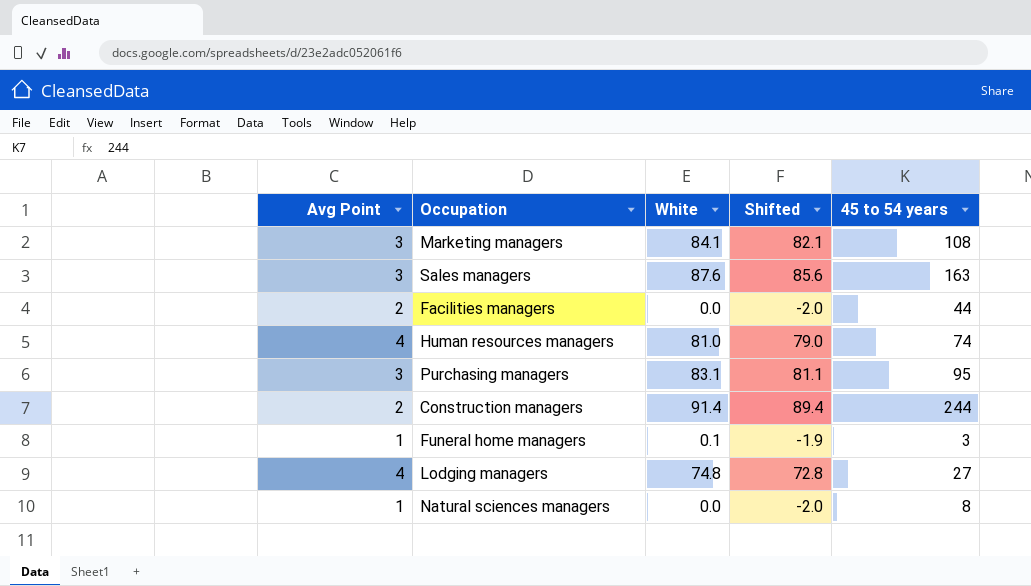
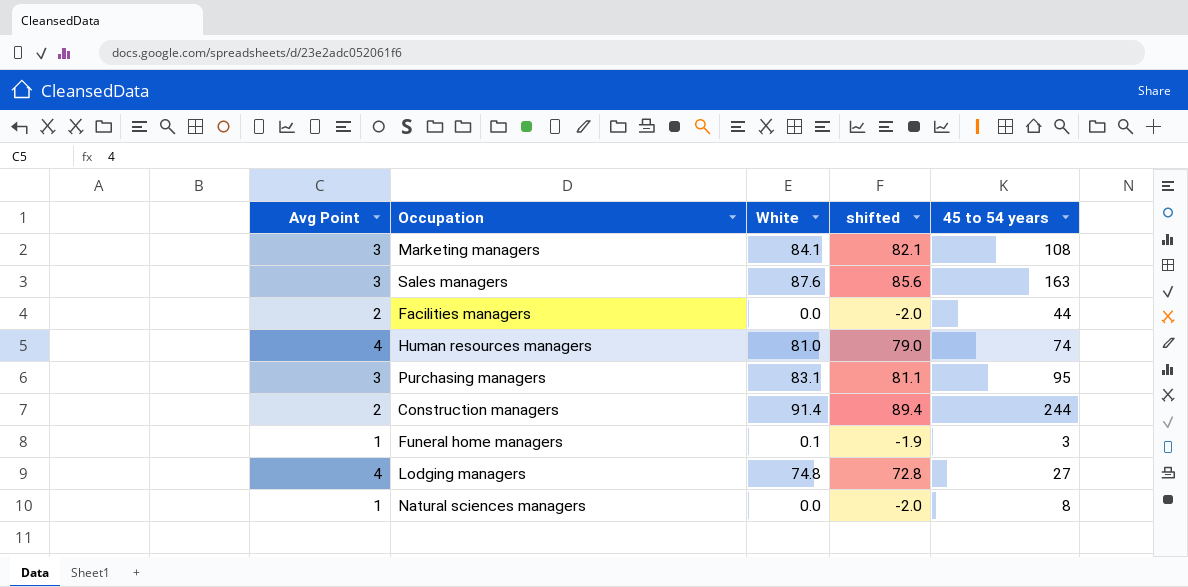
column name: Shifted -> shifted

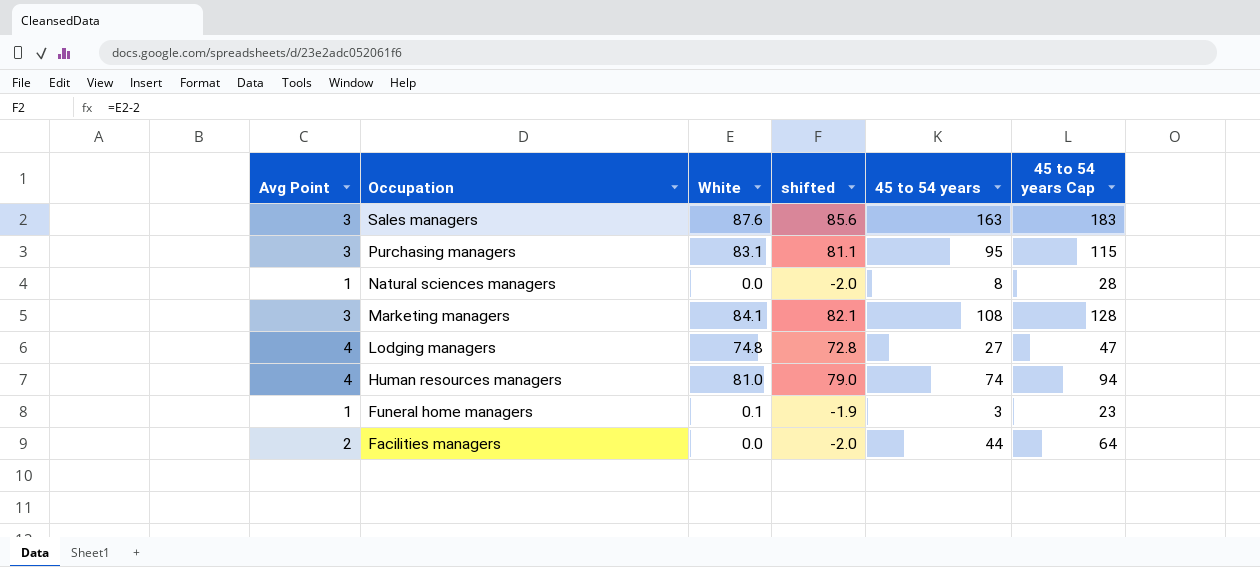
row order: none -> Occupation descending
column 45 to 54 years Cap | formula: none -> [45 to 54 years] + 20
row Construction managers: 2 | 91.4 | 89.4 | 244 -> none

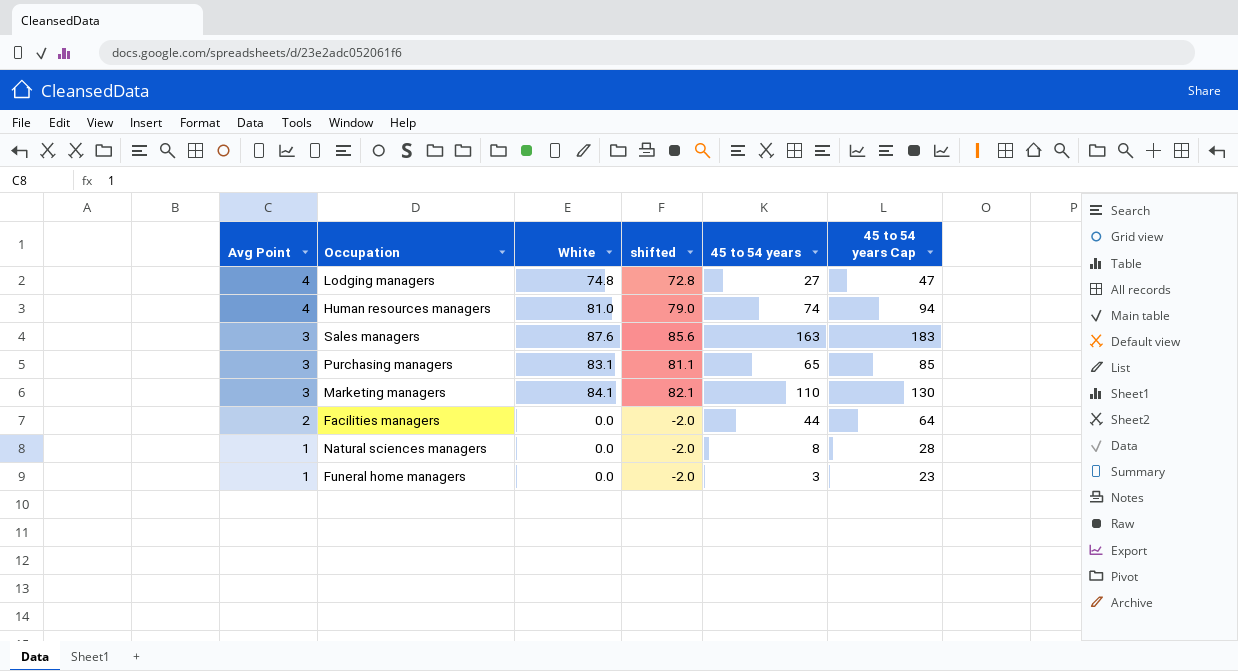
row order: Occupation descending -> Avg Point descending
Purchasing managers | 45 to 54 years: 95 -> 65
Purchasing managers | 45 to 54 years Cap: 115 -> 85
Marketing managers | 45 to 54 years: 108 -> 110
Marketing managers | 45 to 54 years Cap: 128 -> 130
Funeral home managers | White: 0.1 -> 0.0
Funeral home managers | shifted: -1.9 -> -2.0

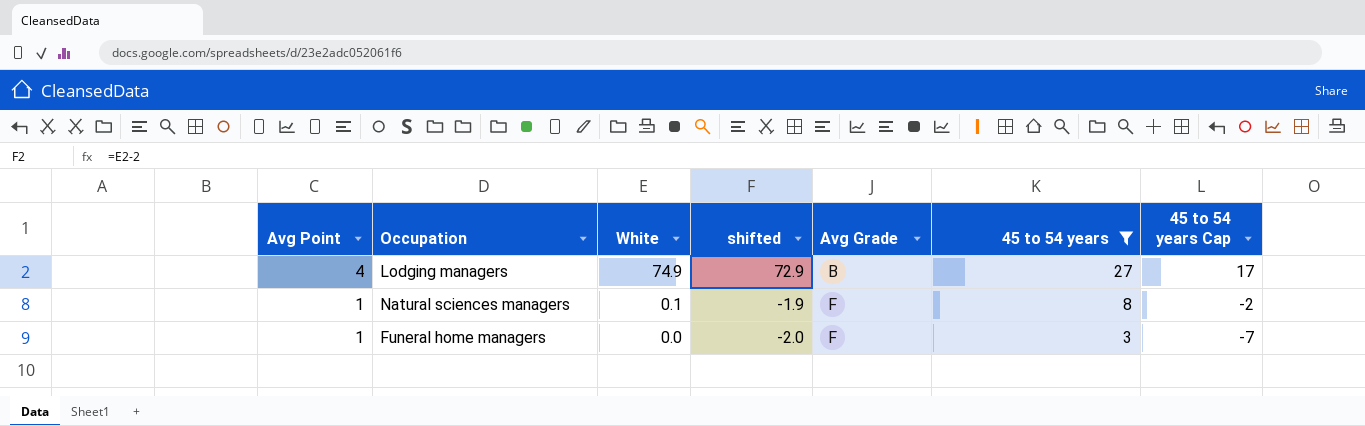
filter: none -> 45 to 54 years <= 27
column Avg Grade | position: none -> 5
column 45 to 54 years Cap | formula: [45 to 54 years] + 20 -> [45 to 54 years] - 10
Lodging managers | White: 74.8 -> 74.9
Lodging managers | shifted: 72.8 -> 72.9
Natural sciences managers | White: 0.0 -> 0.1
Natural sciences managers | shifted: -2.0 -> -1.9

